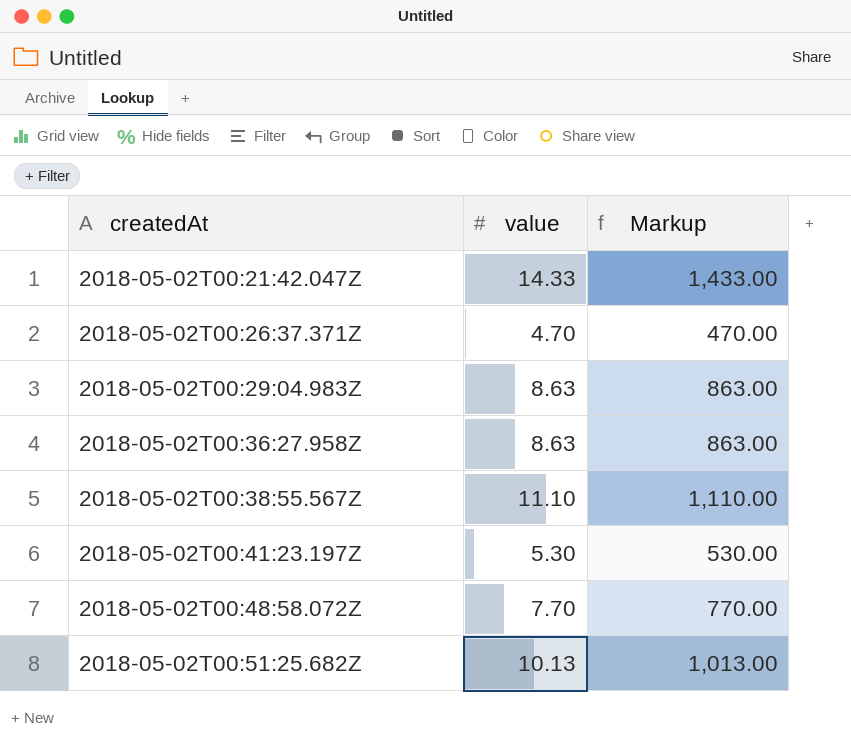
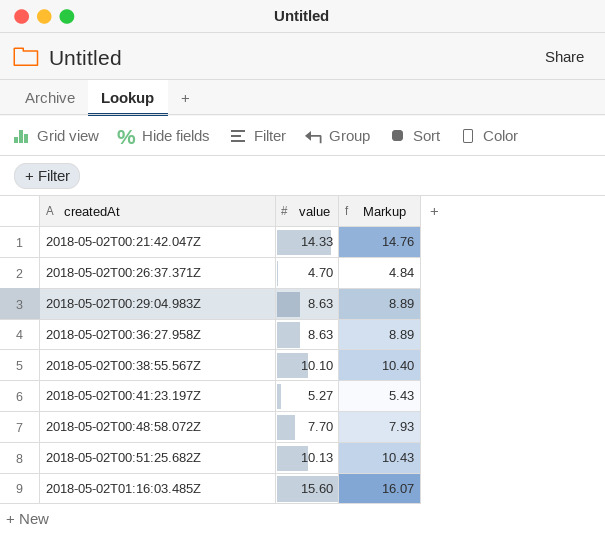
column Markup | formula: [value] * 100 -> [value] * 1.03
2018-05-02T00:38:55.567Z | value: 11.10 -> 10.10
2018-05-02T00:41:23.197Z | value: 5.30 -> 5.27
row 2018-05-02T01:16:03.485Z: none -> 15.60 | 16.07

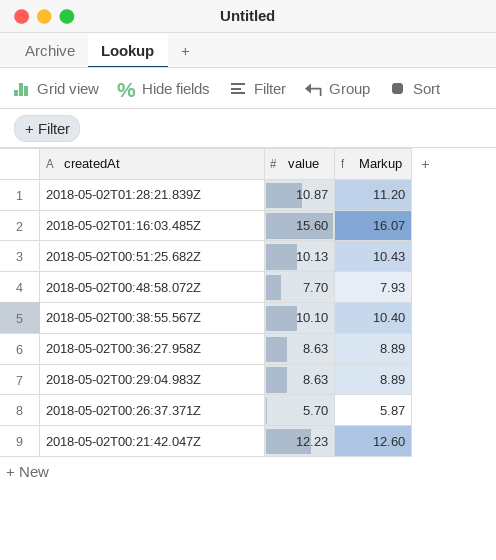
row order: createdAt ascending -> createdAt descending
row 2018-05-02T00:41:23.197Z: 5.27 | 5.43 -> none
row 2018-05-02T01:28:21.839Z: none -> 10.87 | 11.20
2018-05-02T00:26:37.371Z | value: 4.70 -> 5.70
2018-05-02T00:26:37.371Z | Markup: 4.84 -> 5.87
2018-05-02T00:21:42.047Z | value: 14.33 -> 12.23
2018-05-02T00:21:42.047Z | Markup: 14.76 -> 12.60

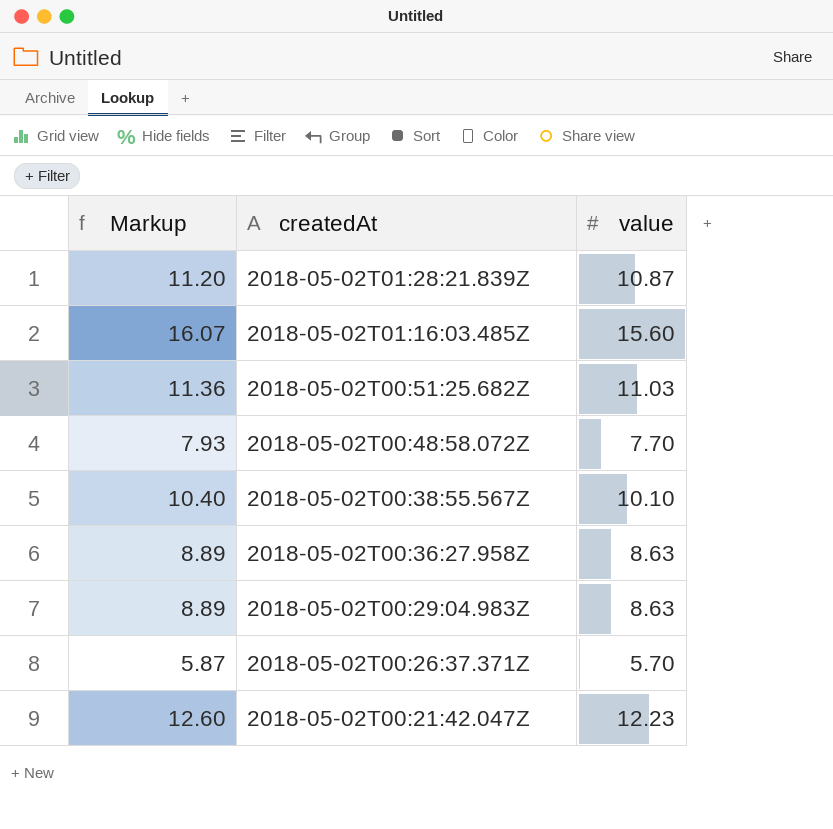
column Markup | position: 3 -> 1
2018-05-02T00:51:25.682Z | Markup: 10.43 -> 11.36
2018-05-02T00:51:25.682Z | value: 10.13 -> 11.03

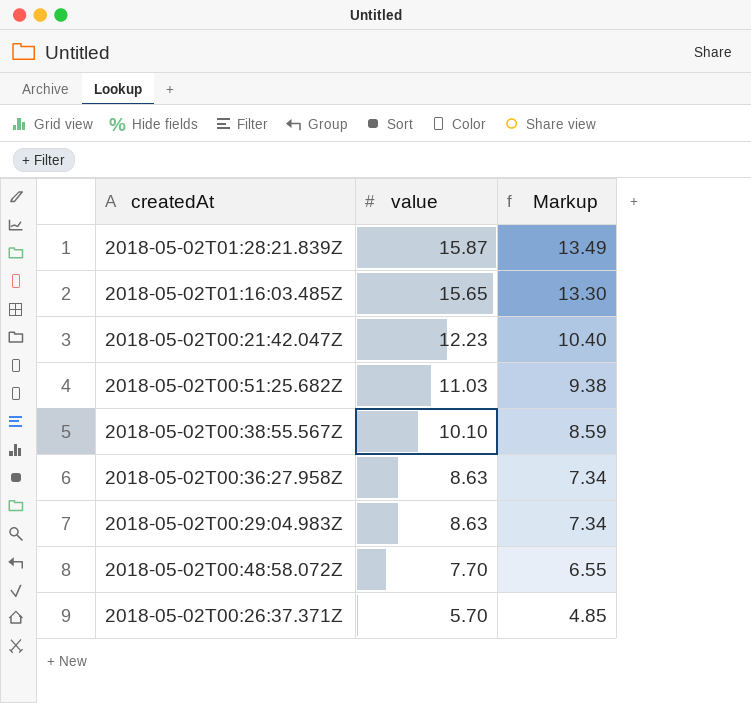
row order: createdAt descending -> value descending
column Markup | formula: [value] * 1.03 -> [value] * 0.85
column Markup | position: 1 -> 3
2018-05-02T01:28:21.839Z | value: 10.87 -> 15.87
2018-05-02T01:16:03.485Z | value: 15.60 -> 15.65

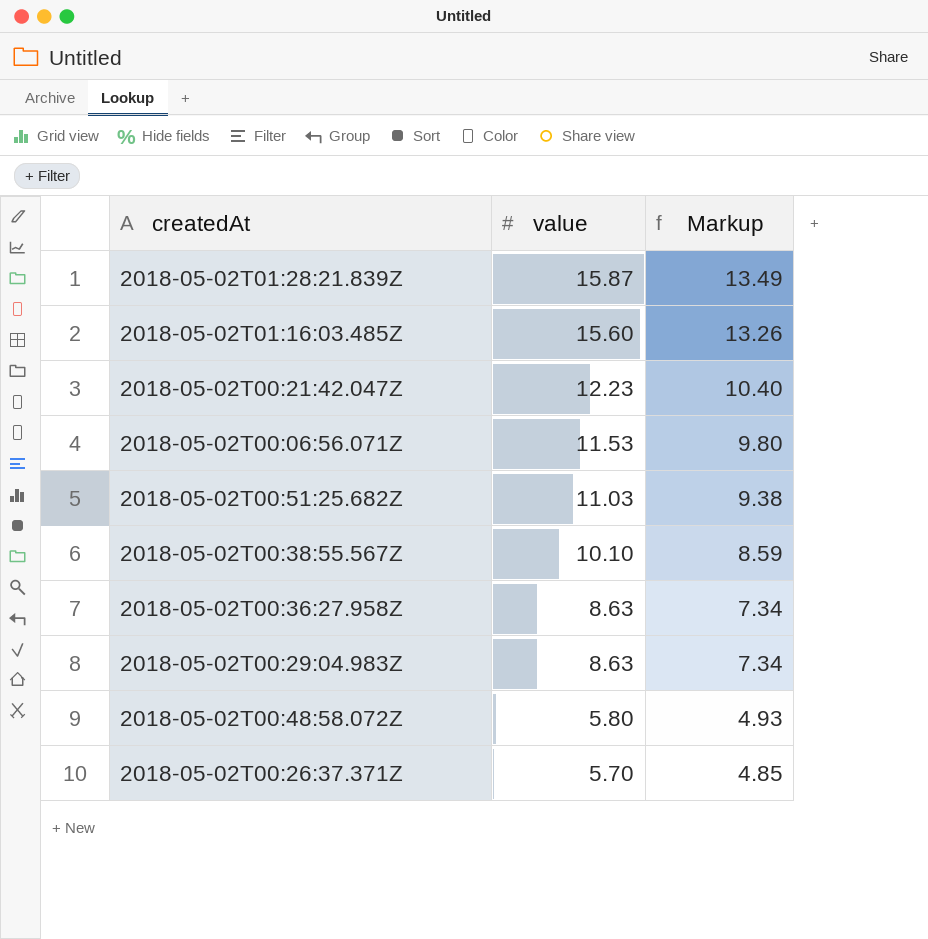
2018-05-02T01:16:03.485Z | value: 15.65 -> 15.60
2018-05-02T01:16:03.485Z | Markup: 13.30 -> 13.26
row 2018-05-02T00:06:56.071Z: none -> 11.53 | 9.80
2018-05-02T00:48:58.072Z | value: 7.70 -> 5.80
2018-05-02T00:48:58.072Z | Markup: 6.55 -> 4.93

